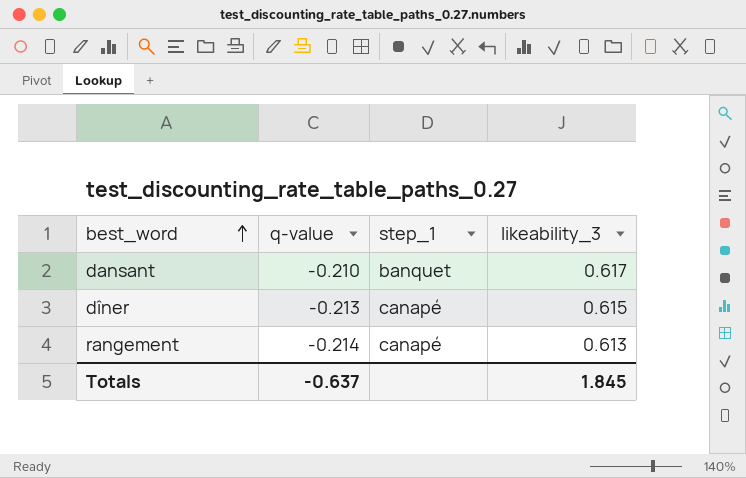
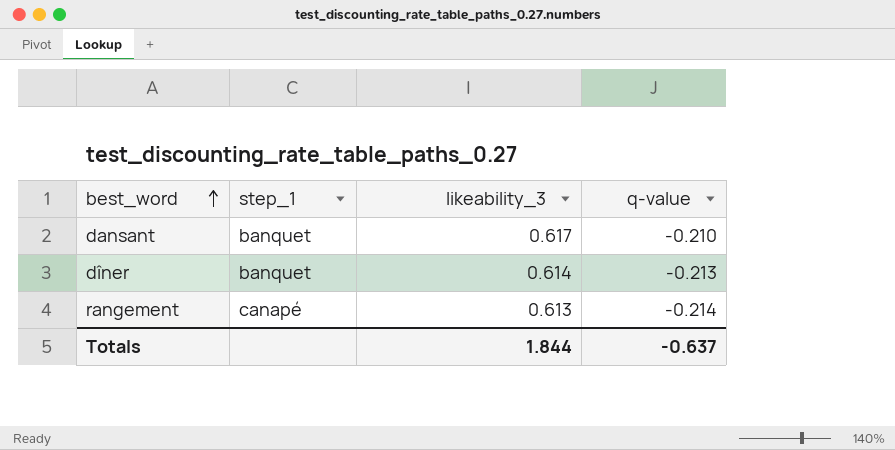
column q-value | position: 2 -> 4
dîner | step_1: canapé -> banquet
dîner | likeability_3: 0.615 -> 0.614
Totals | likeability_3: 1.845 -> 1.844

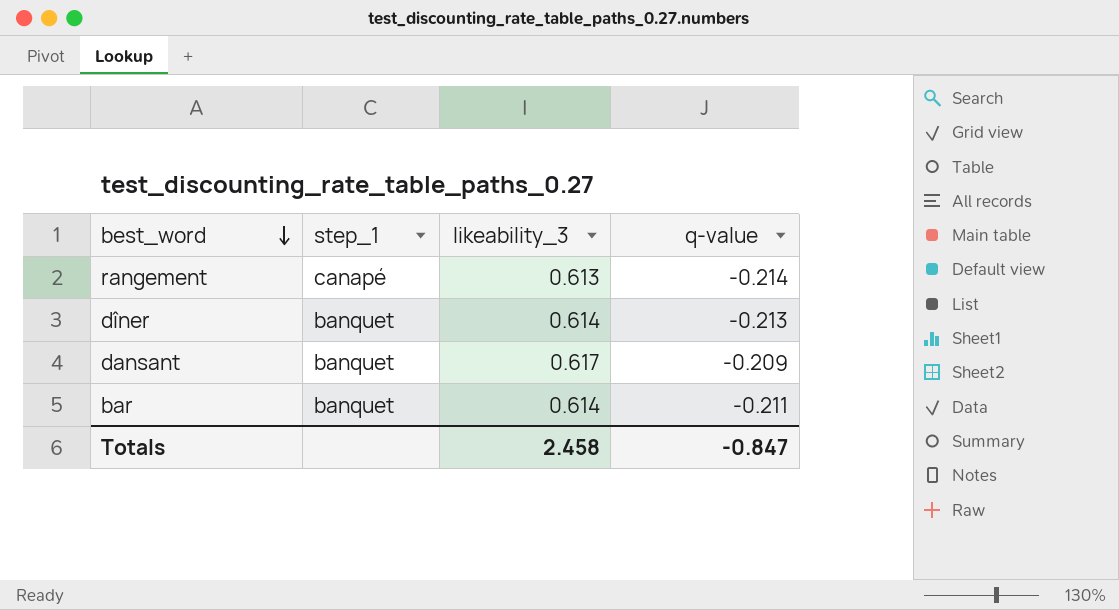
row order: best_word ascending -> best_word descending
dansant | q-value: -0.210 -> -0.209
row bar: none -> banquet | 0.614 | -0.211
Totals | likeability_3: 1.844 -> 2.458
Totals | q-value: -0.637 -> -0.847

